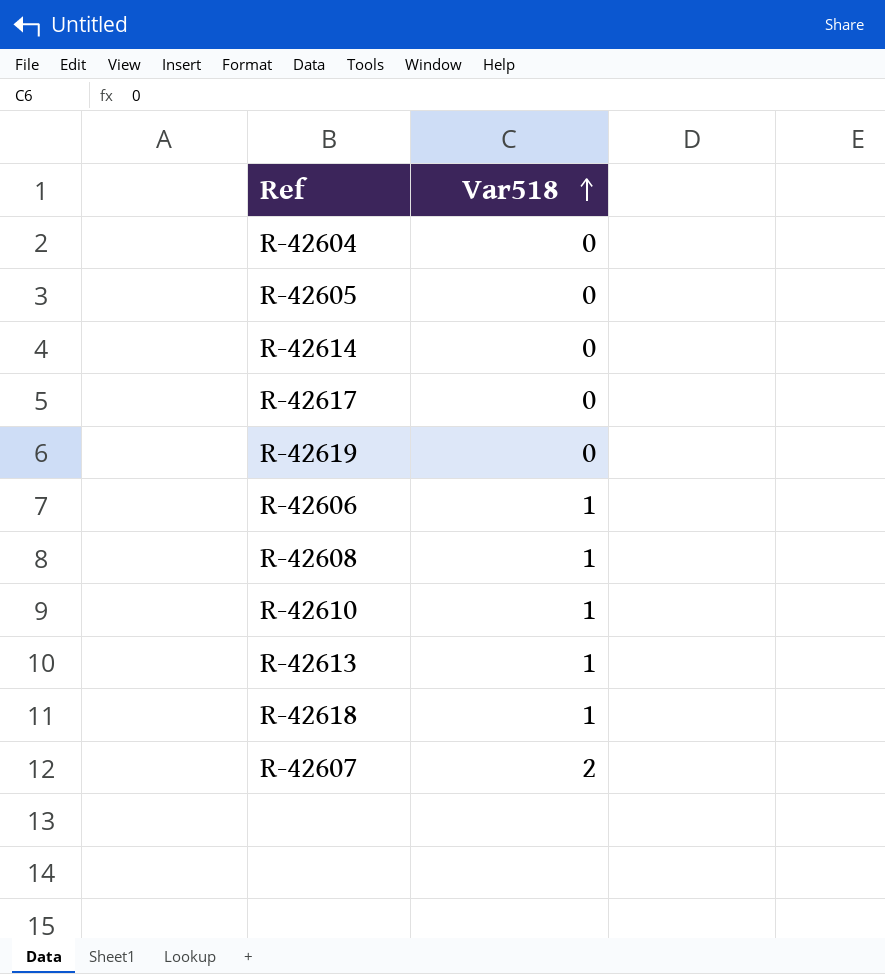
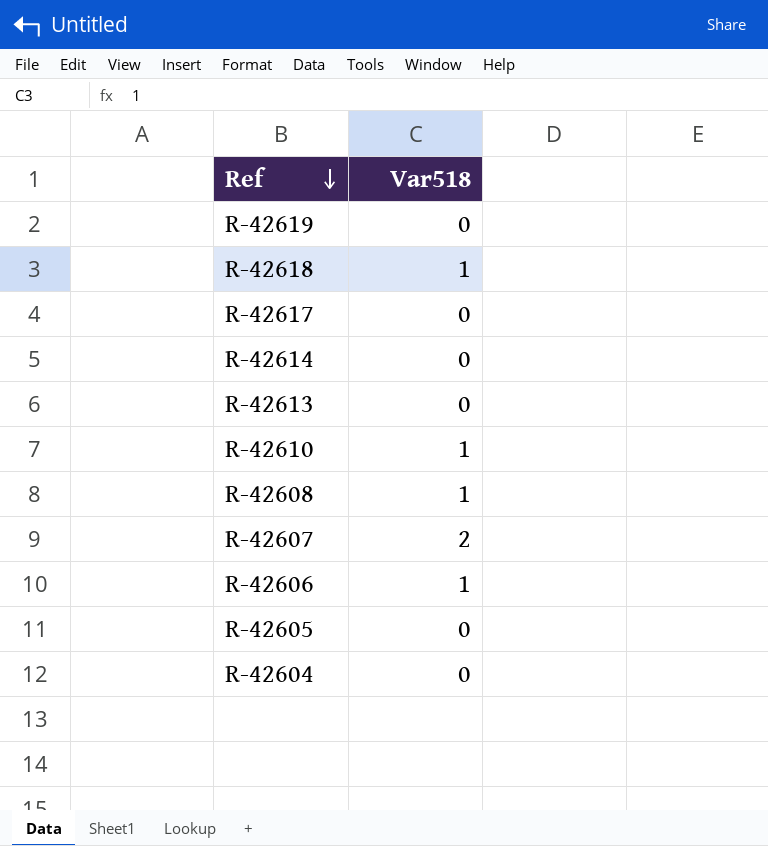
row order: Var518 ascending -> Ref descending
R-42613 | Var518: 1 -> 0

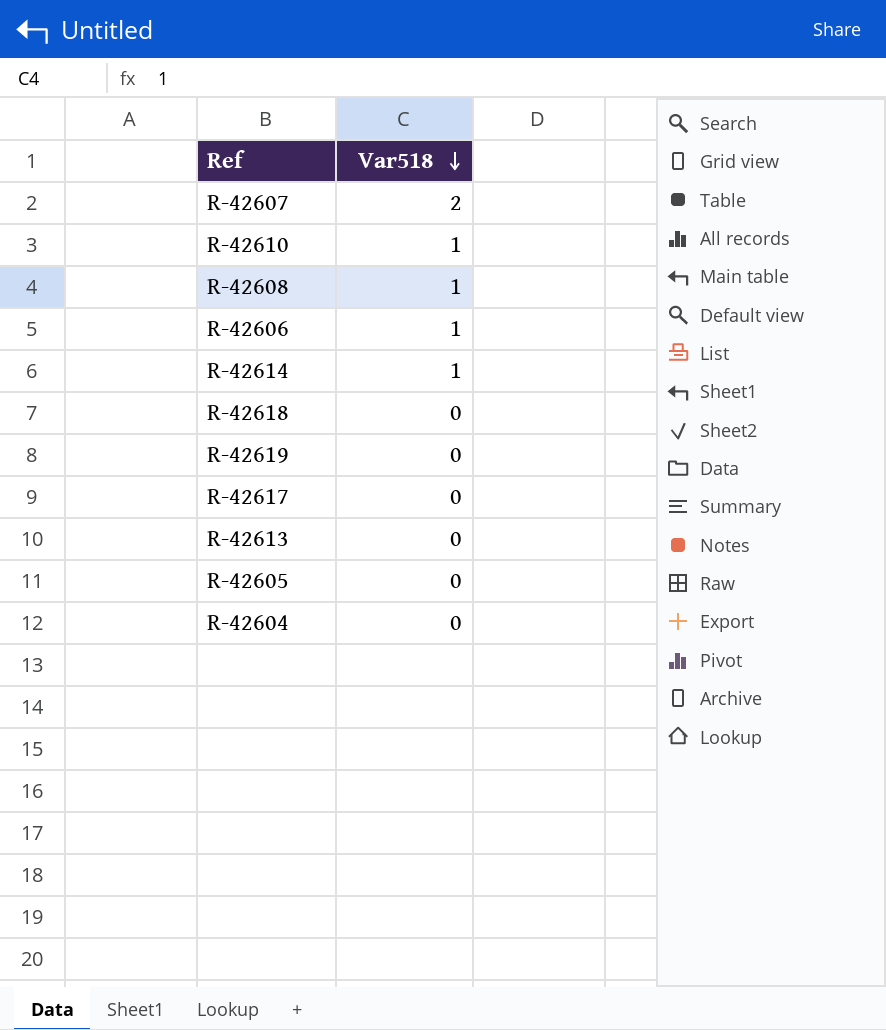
row order: Ref descending -> Var518 descending
R-42614 | Var518: 0 -> 1
R-42618 | Var518: 1 -> 0

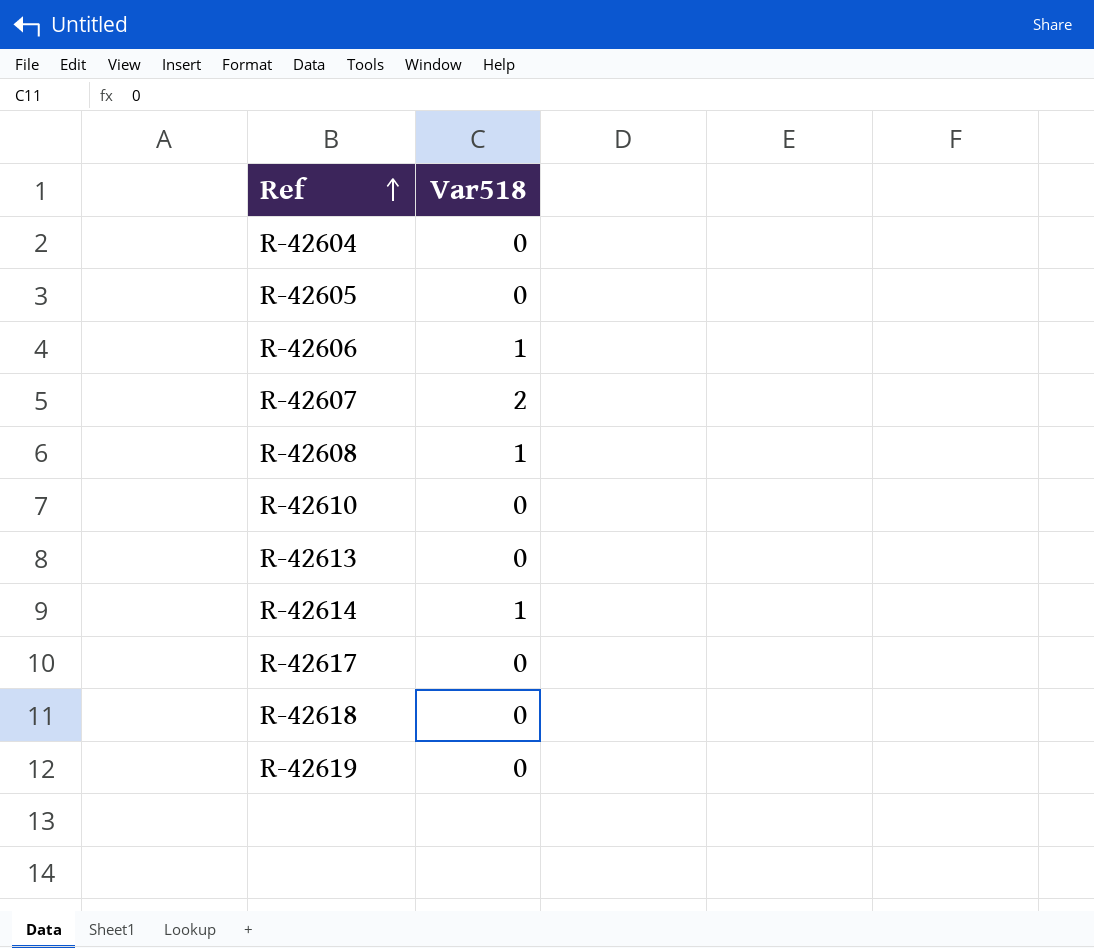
row order: Var518 descending -> Ref ascending
R-42610 | Var518: 1 -> 0

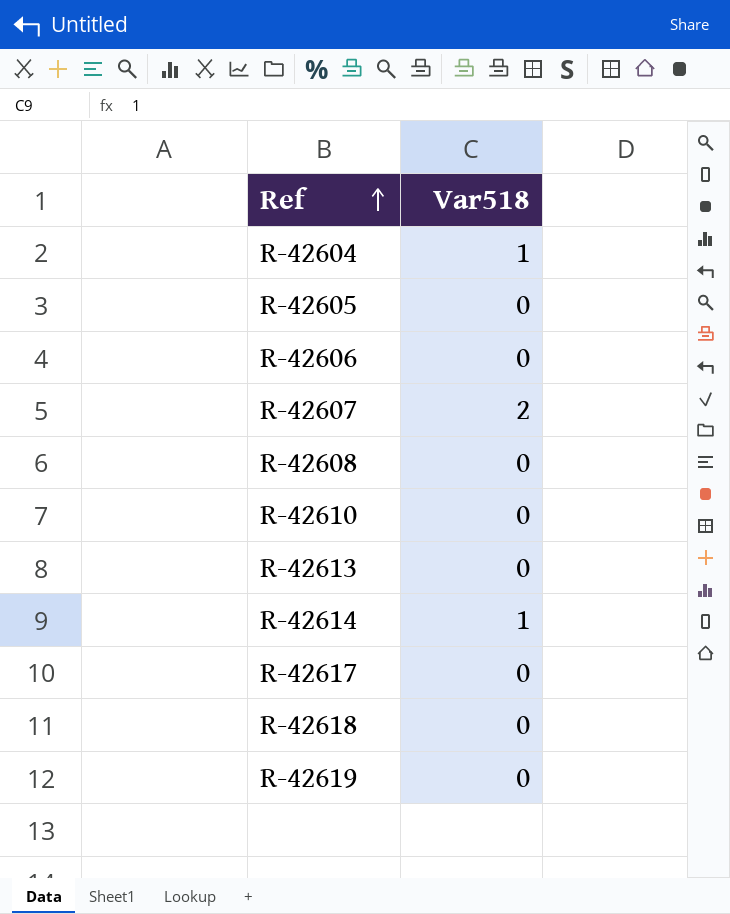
R-42604 | Var518: 0 -> 1
R-42606 | Var518: 1 -> 0
R-42608 | Var518: 1 -> 0

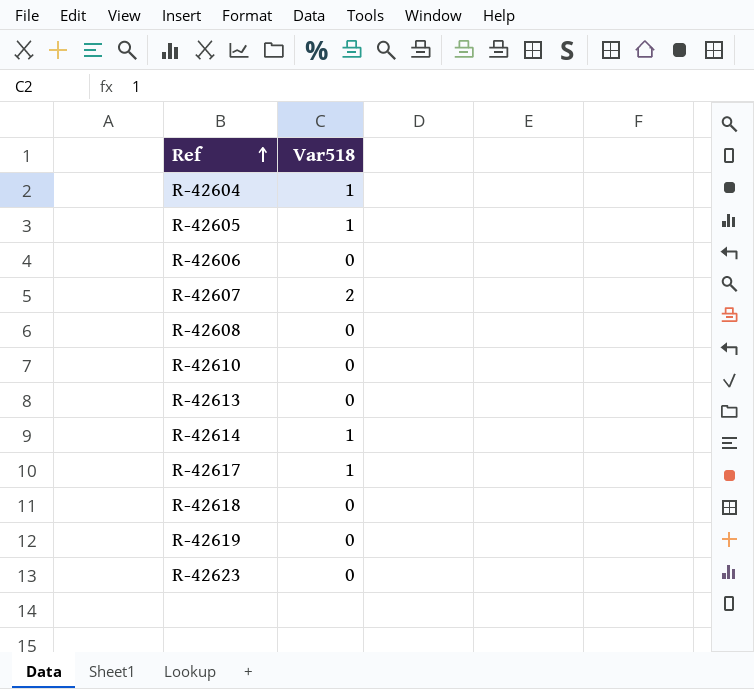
R-42605 | Var518: 0 -> 1
R-42617 | Var518: 0 -> 1
row R-42623: none -> 0

